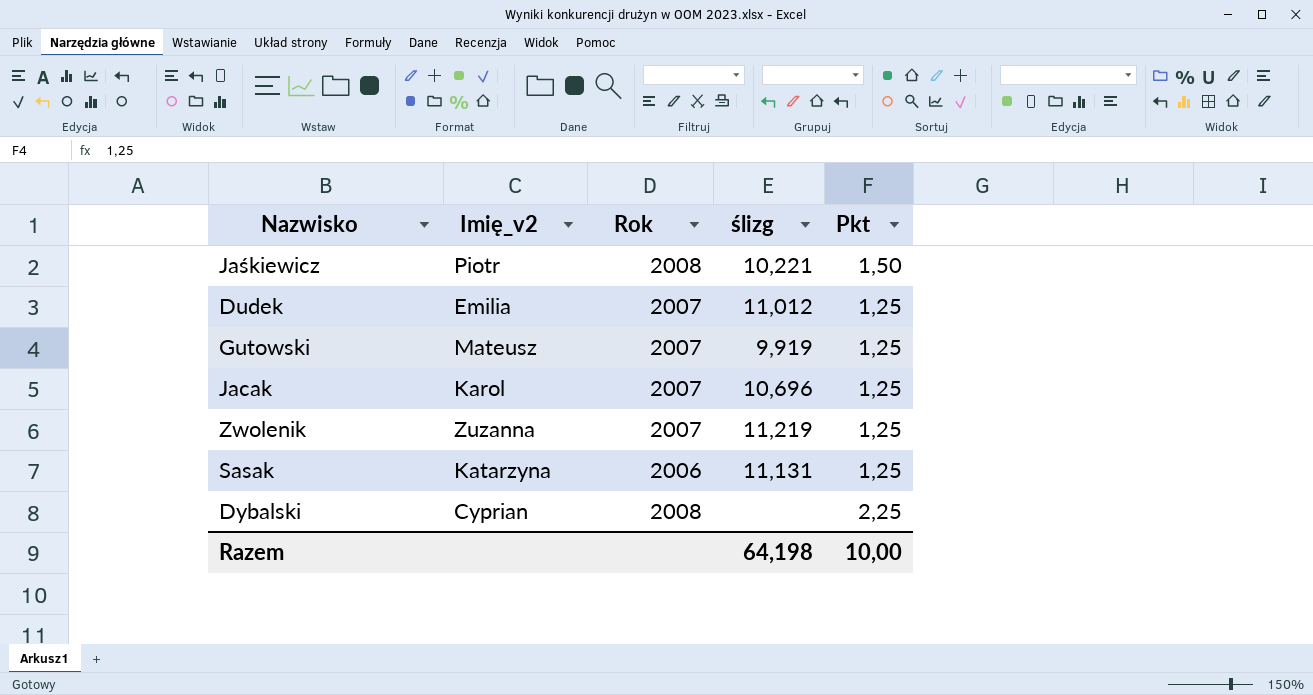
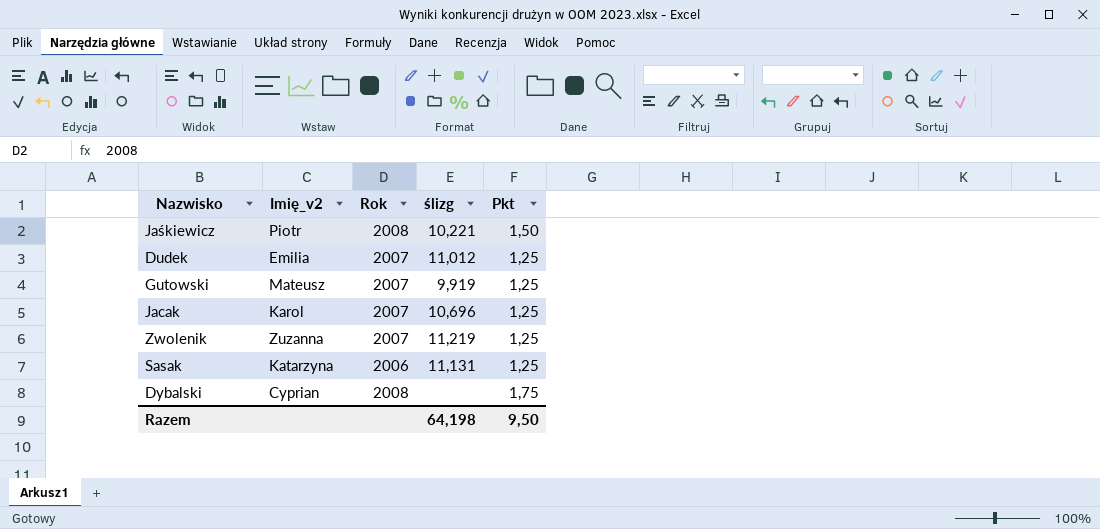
Dybalski | Pkt: 2,25 -> 1,75
Razem | Pkt: 10,00 -> 9,50

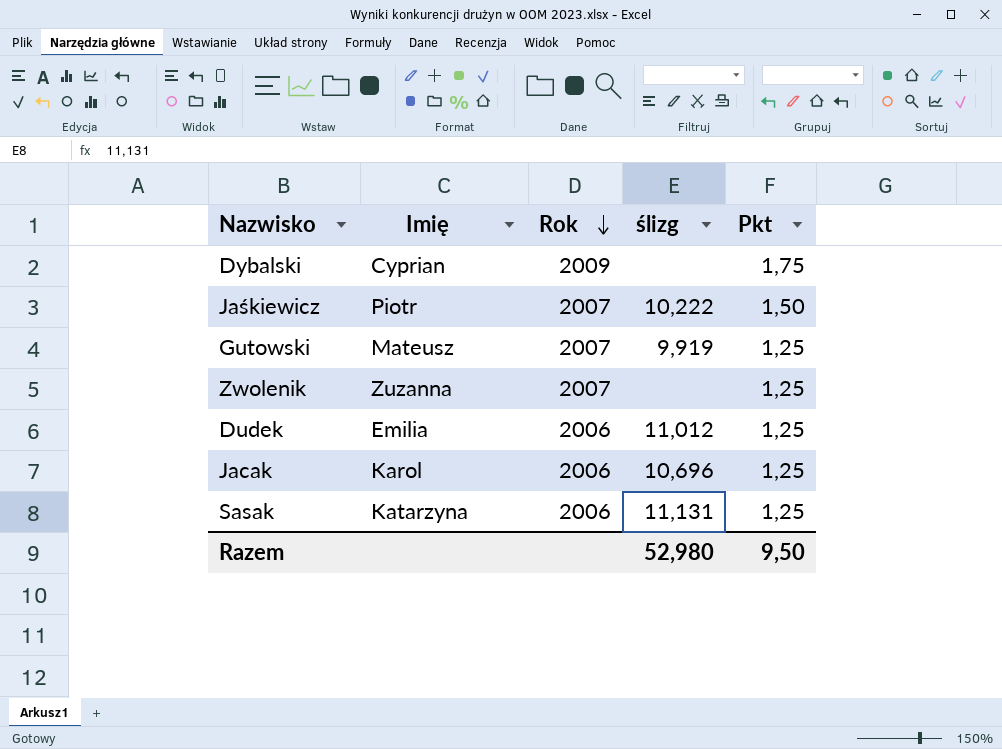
row order: none -> Rok descending
column name: Imię_v2 -> Imię
Dybalski | Rok: 2008 -> 2009
Jaśkiewicz | Rok: 2008 -> 2007
Jaśkiewicz | ślizg: 10,221 -> 10,222
Zwolenik | ślizg: 11,219 -> none
Dudek | Rok: 2007 -> 2006
Jacak | Rok: 2007 -> 2006
Razem | ślizg: 64,198 -> 52,980

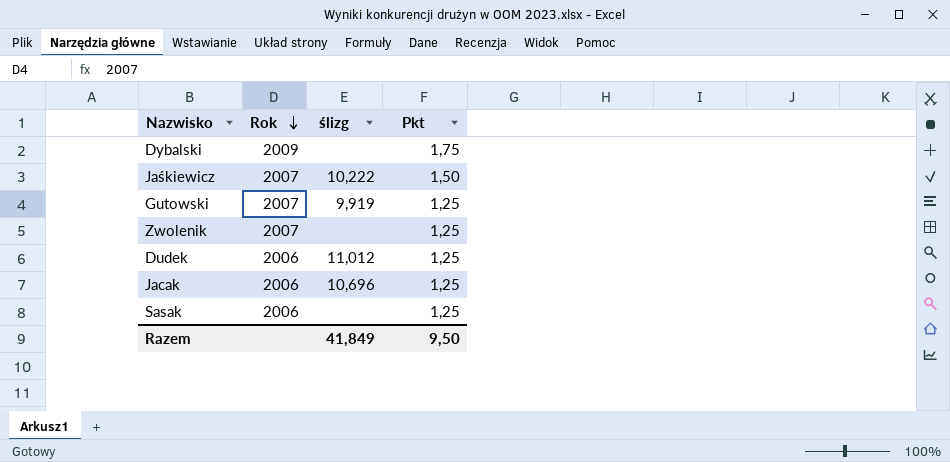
column Imię | position: 2 -> none
Sasak | ślizg: 11,131 -> none
Razem | ślizg: 52,980 -> 41,849

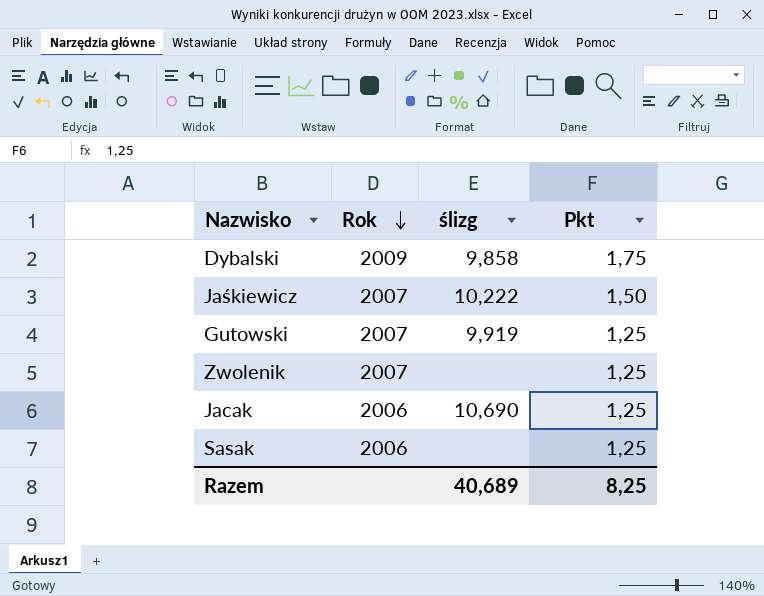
row Dudek: 2006 | 11,012 | 1,25 -> none
Dybalski | ślizg: none -> 9,858
Jacak | ślizg: 10,696 -> 10,690
Razem | ślizg: 41,849 -> 40,689
Razem | Pkt: 9,50 -> 8,25

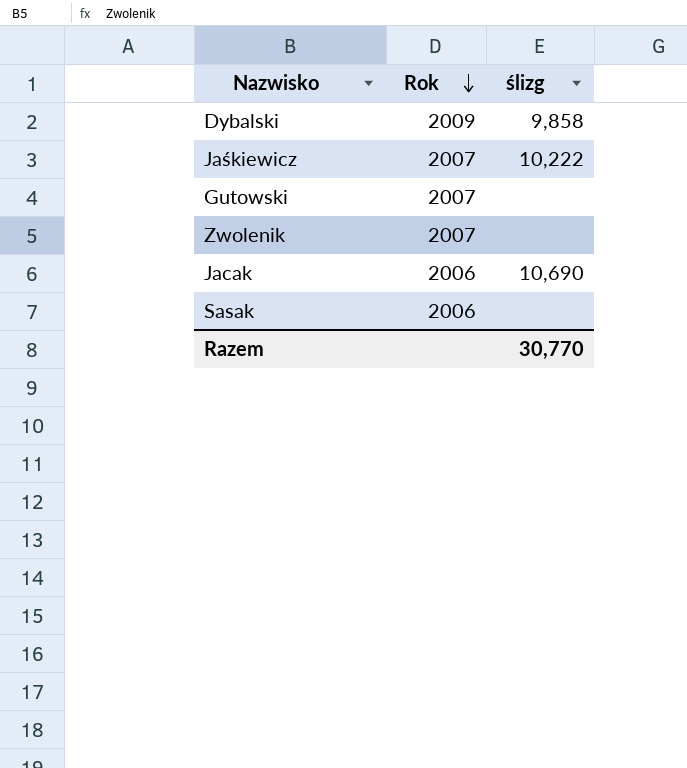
column Pkt | position: 4 -> none
Gutowski | ślizg: 9,919 -> none
Razem | ślizg: 40,689 -> 30,770

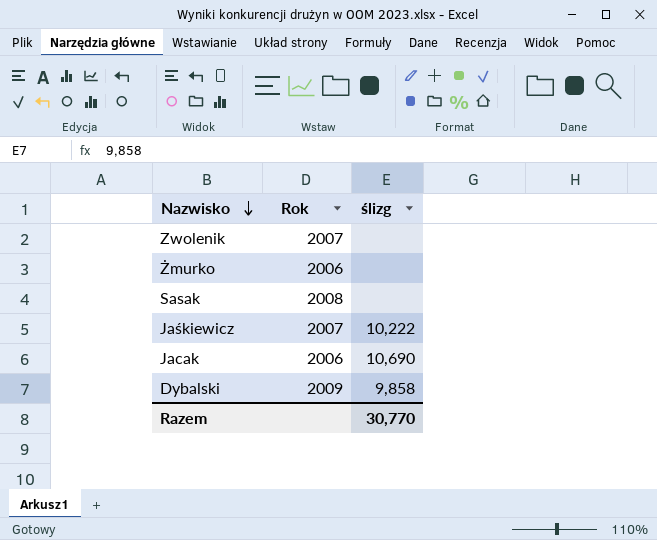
row order: Rok descending -> Nazwisko descending
row Gutowski: 2007 | none -> none
row Żmurko: none -> 2006 | none
Sasak | Rok: 2006 -> 2008

